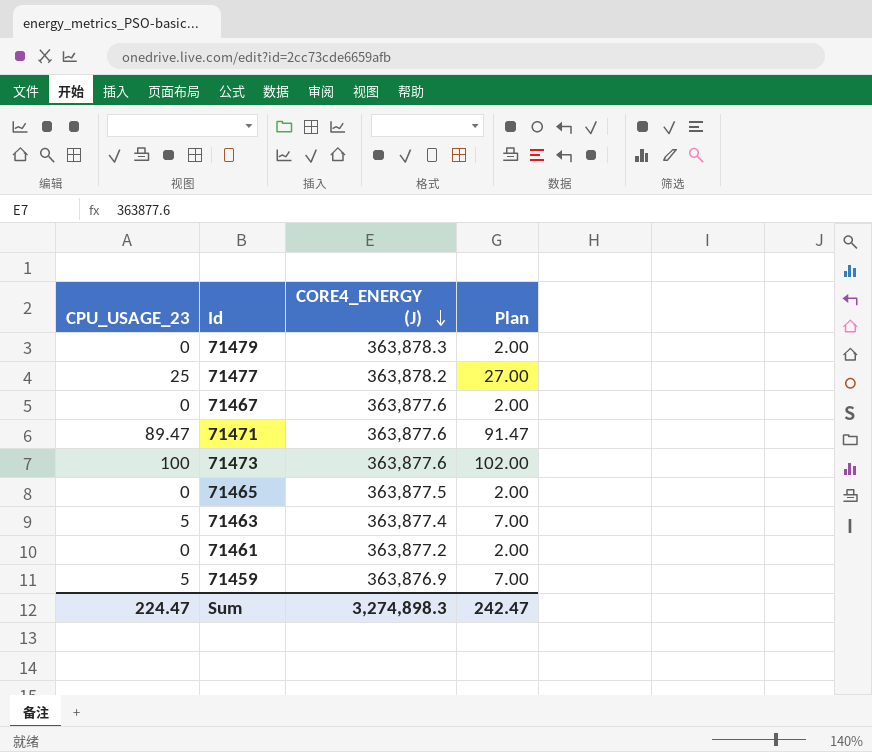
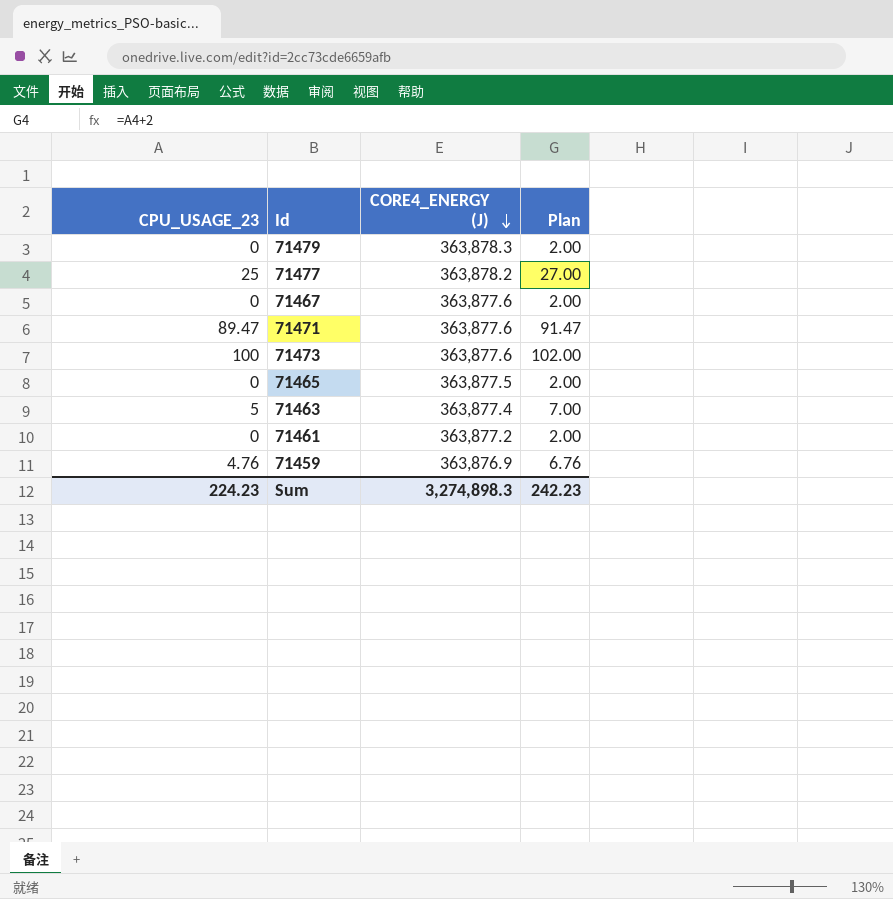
71459 | CPU_USAGE_23: 5 -> 4.76
71459 | Plan: 7.00 -> 6.76
Sum | CPU_USAGE_23: 224.47 -> 224.23
Sum | Plan: 242.47 -> 242.23

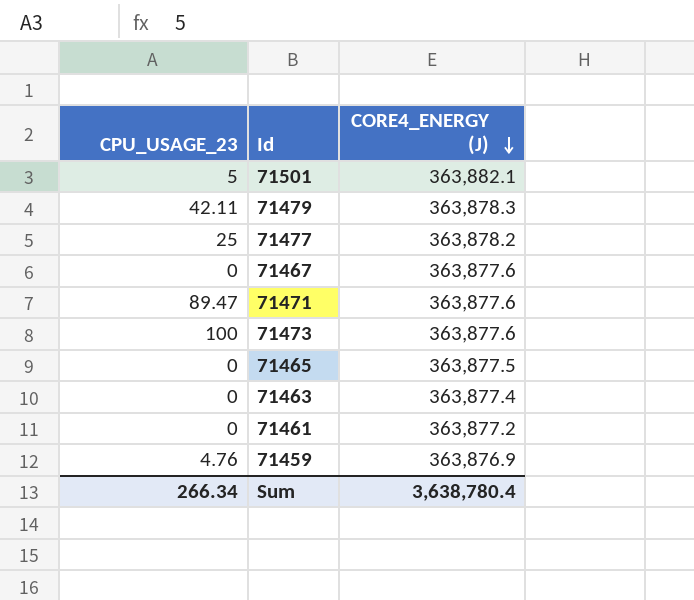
column Plan | formula: [CPU_USAGE_23] + 2 -> none
row 71501: none -> 5 | 363,882.1
71479 | CPU_USAGE_23: 0 -> 42.11
71463 | CPU_USAGE_23: 5 -> 0
Sum | CPU_USAGE_23: 224.23 -> 266.34
Sum | CORE4_ENERGY (J): 3,274,898.3 -> 3,638,780.4

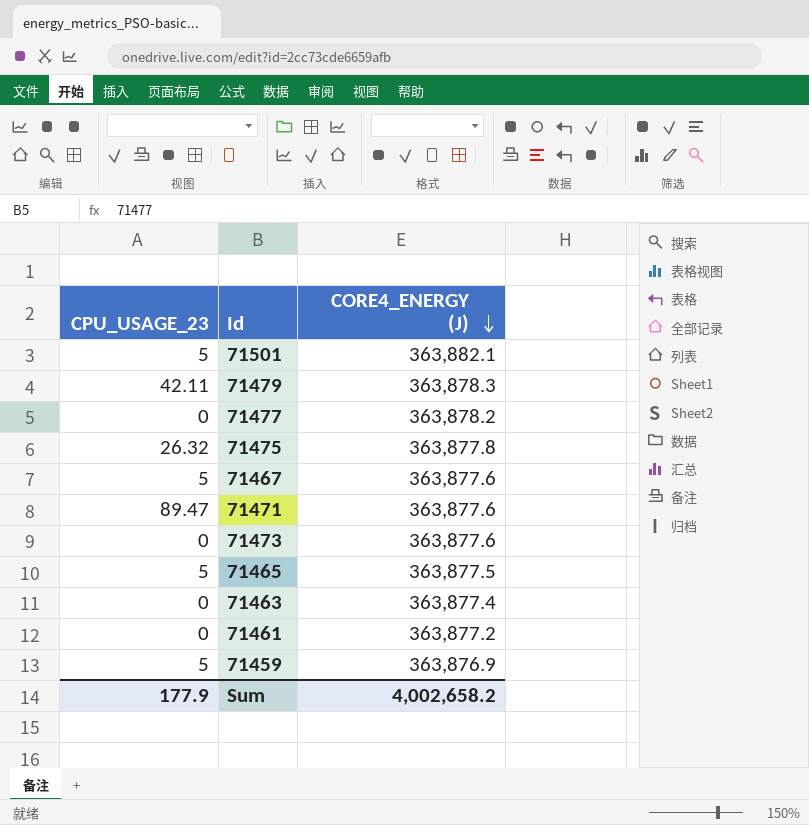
71477 | CPU_USAGE_23: 25 -> 0
row 71475: none -> 26.32 | 363,877.8
71467 | CPU_USAGE_23: 0 -> 5
71473 | CPU_USAGE_23: 100 -> 0
71465 | CPU_USAGE_23: 0 -> 5
71459 | CPU_USAGE_23: 4.76 -> 5
Sum | CPU_USAGE_23: 266.34 -> 177.9
Sum | CORE4_ENERGY (J): 3,638,780.4 -> 4,002,658.2

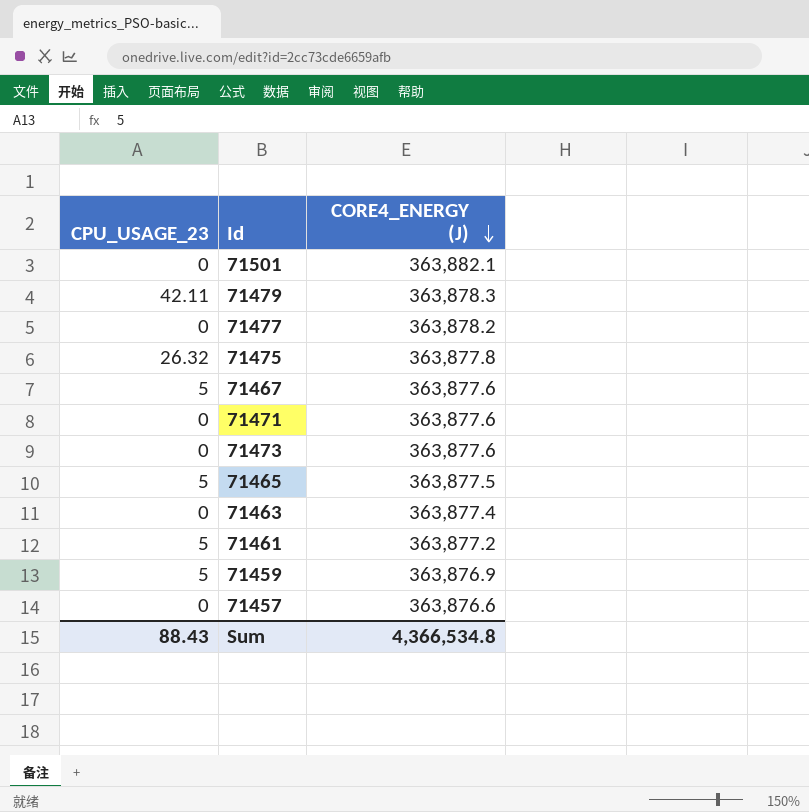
71501 | CPU_USAGE_23: 5 -> 0
71471 | CPU_USAGE_23: 89.47 -> 0
71461 | CPU_USAGE_23: 0 -> 5
row 71457: none -> 0 | 363,876.6
Sum | CPU_USAGE_23: 177.9 -> 88.43
Sum | CORE4_ENERGY (J): 4,002,658.2 -> 4,366,534.8

